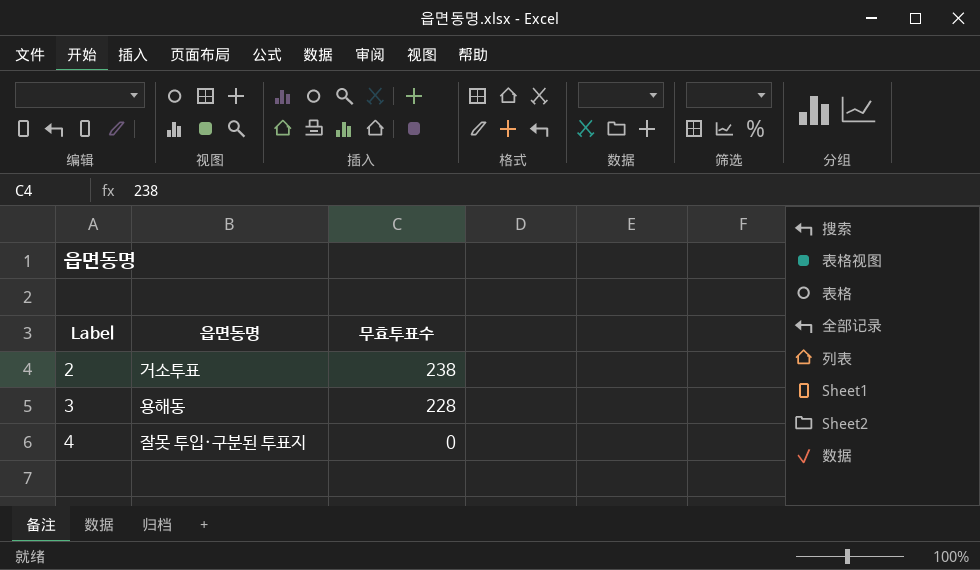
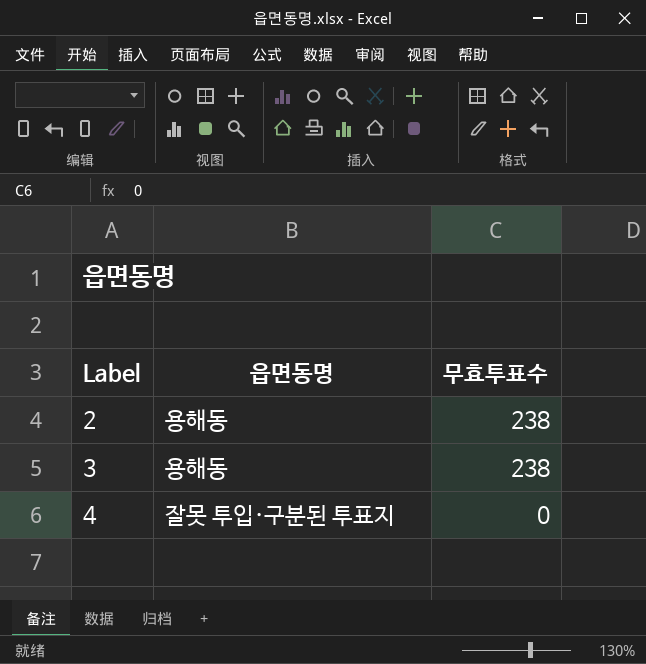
2 | 읍면동명: 거소투표 -> 용해동
3 | 무효투표수: 228 -> 238

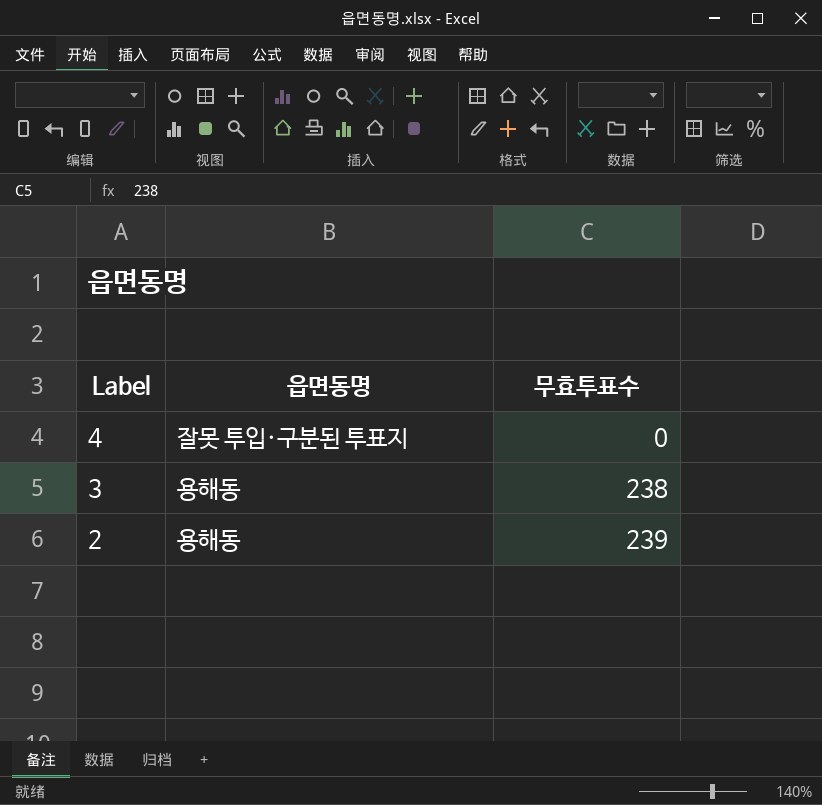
row order: Label ascending -> Label descending
2 | 무효투표수: 238 -> 239

